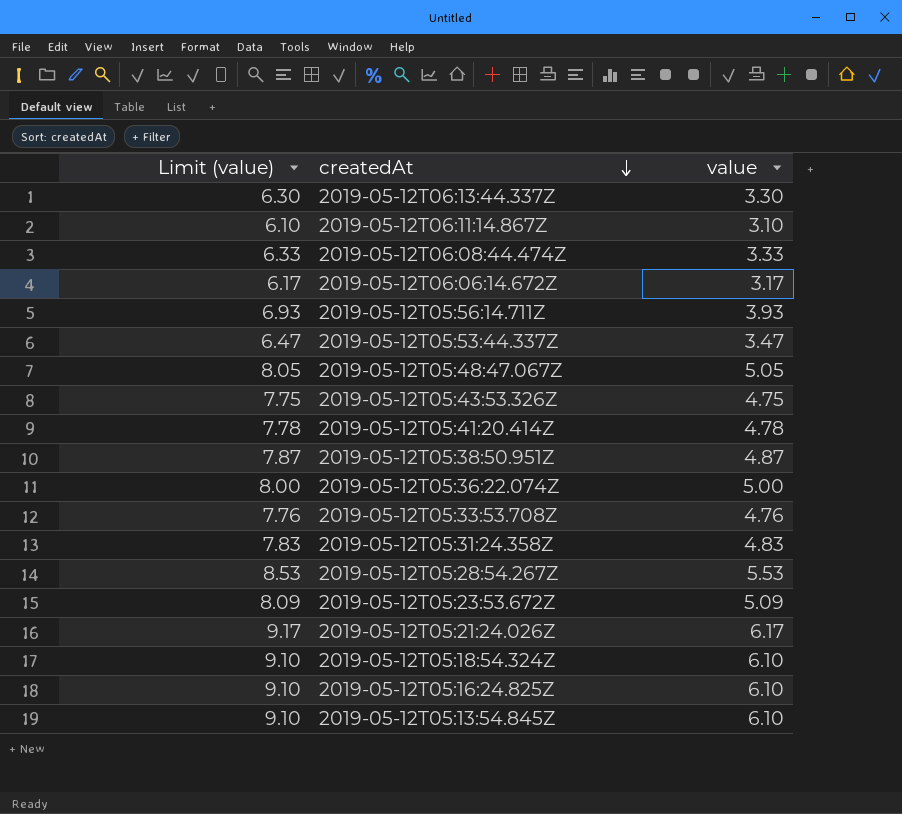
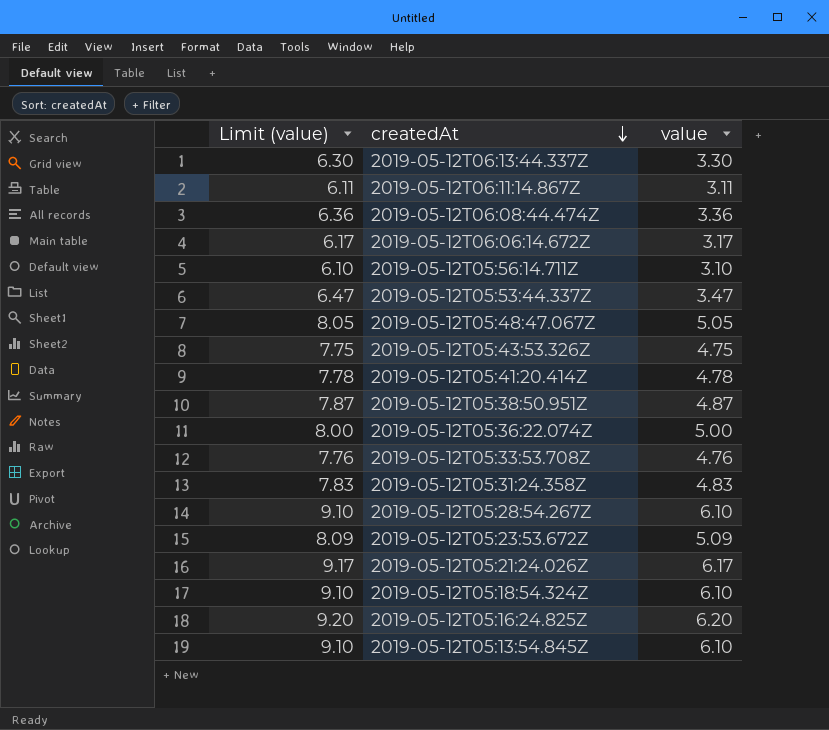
2019-05-12T06:11:14.867Z | Limit (value): 6.10 -> 6.11
2019-05-12T06:11:14.867Z | value: 3.10 -> 3.11
2019-05-12T06:08:44.474Z | Limit (value): 6.33 -> 6.36
2019-05-12T06:08:44.474Z | value: 3.33 -> 3.36
2019-05-12T05:56:14.711Z | Limit (value): 6.93 -> 6.10
2019-05-12T05:56:14.711Z | value: 3.93 -> 3.10
2019-05-12T05:28:54.267Z | Limit (value): 8.53 -> 9.10
2019-05-12T05:28:54.267Z | value: 5.53 -> 6.10
2019-05-12T05:16:24.825Z | Limit (value): 9.10 -> 9.20
2019-05-12T05:16:24.825Z | value: 6.10 -> 6.20

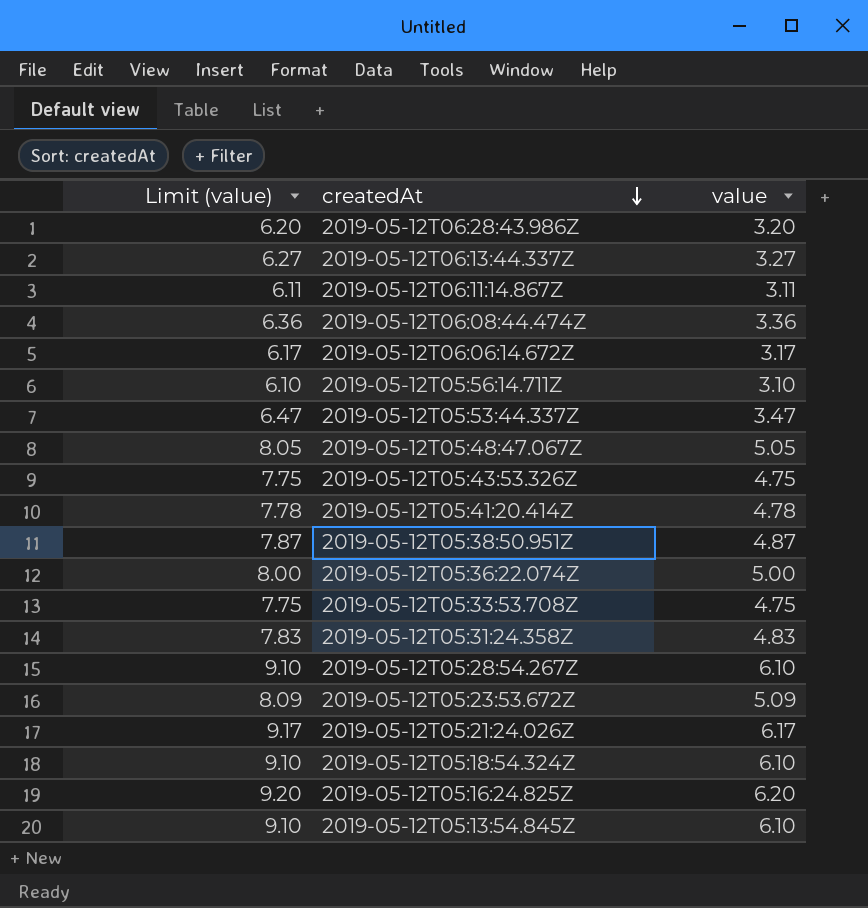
row 2019-05-12T06:28:43.986Z: none -> 6.20 | 3.20
2019-05-12T06:13:44.337Z | Limit (value): 6.30 -> 6.27
2019-05-12T06:13:44.337Z | value: 3.30 -> 3.27
2019-05-12T05:33:53.708Z | Limit (value): 7.76 -> 7.75
2019-05-12T05:33:53.708Z | value: 4.76 -> 4.75

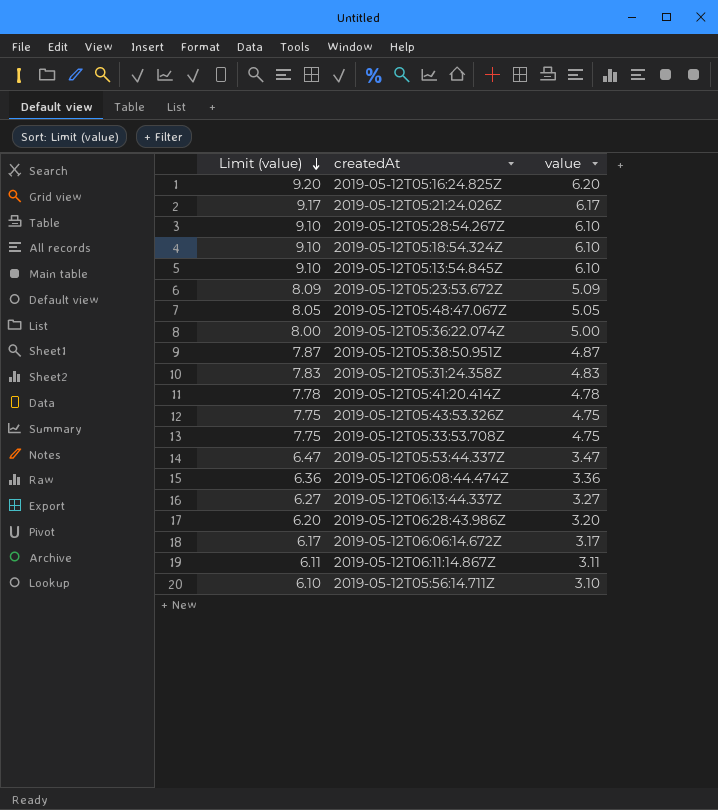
row order: createdAt descending -> Limit (value) descending

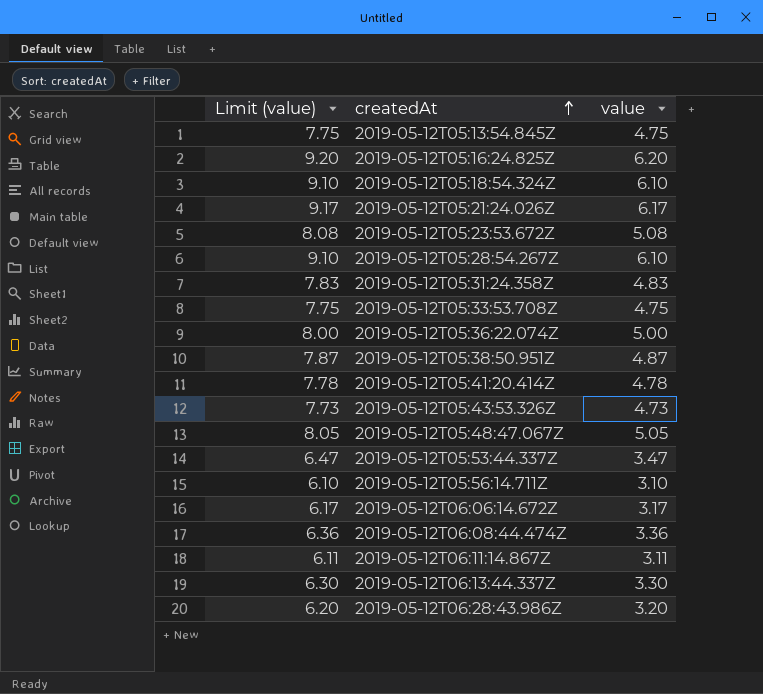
row order: Limit (value) descending -> createdAt ascending
2019-05-12T05:13:54.845Z | Limit (value): 9.10 -> 7.75
2019-05-12T05:13:54.845Z | value: 6.10 -> 4.75
2019-05-12T05:23:53.672Z | Limit (value): 8.09 -> 8.08
2019-05-12T05:23:53.672Z | value: 5.09 -> 5.08
2019-05-12T05:43:53.326Z | Limit (value): 7.75 -> 7.73
2019-05-12T05:43:53.326Z | value: 4.75 -> 4.73
2019-05-12T06:13:44.337Z | Limit (value): 6.27 -> 6.30
2019-05-12T06:13:44.337Z | value: 3.27 -> 3.30

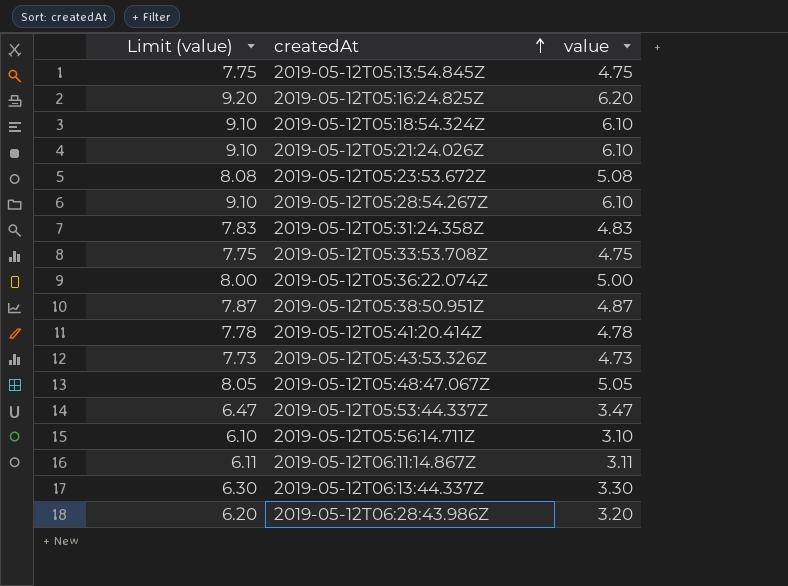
row 2019-05-12T06:06:14.672Z: 6.17 | 3.17 -> none
row 2019-05-12T06:08:44.474Z: 6.36 | 3.36 -> none
2019-05-12T05:21:24.026Z | Limit (value): 9.17 -> 9.10
2019-05-12T05:21:24.026Z | value: 6.17 -> 6.10

